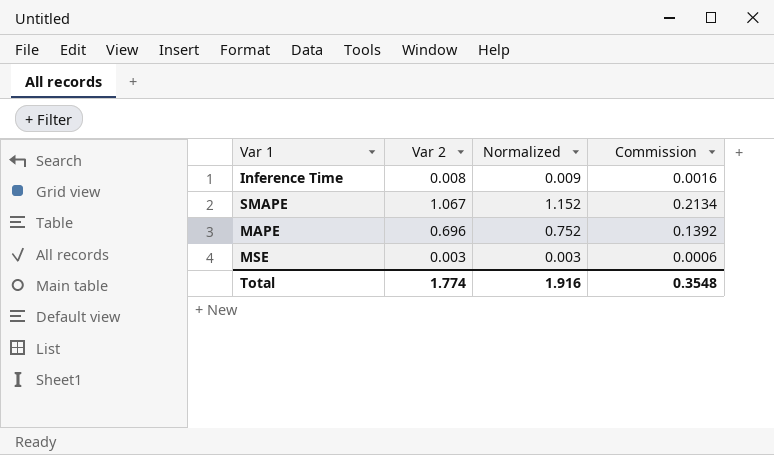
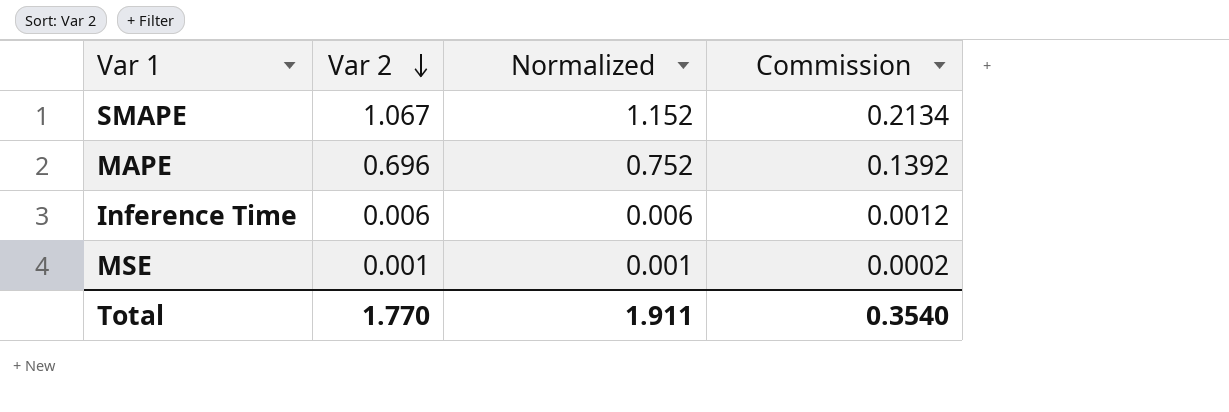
row order: none -> Var 2 descending
Inference Time | Var 2: 0.008 -> 0.006
Inference Time | Normalized: 0.009 -> 0.006
Inference Time | Commission: 0.0016 -> 0.0012
MSE | Var 2: 0.003 -> 0.001
MSE | Normalized: 0.003 -> 0.001
MSE | Commission: 0.0006 -> 0.0002
Total | Var 2: 1.774 -> 1.770
Total | Normalized: 1.916 -> 1.911
Total | Commission: 0.3548 -> 0.3540

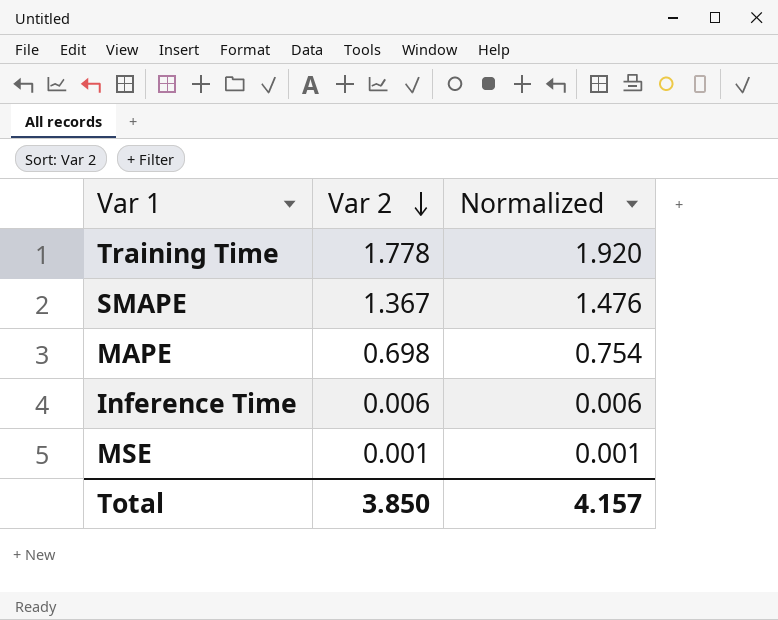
column Commission | formula: [Var 2] * 0.2 -> none
row Training Time: none -> 1.778 | 1.920
SMAPE | Var 2: 1.067 -> 1.367
SMAPE | Normalized: 1.152 -> 1.476
MAPE | Var 2: 0.696 -> 0.698
MAPE | Normalized: 0.752 -> 0.754
Total | Var 2: 1.770 -> 3.850
Total | Normalized: 1.911 -> 4.157

